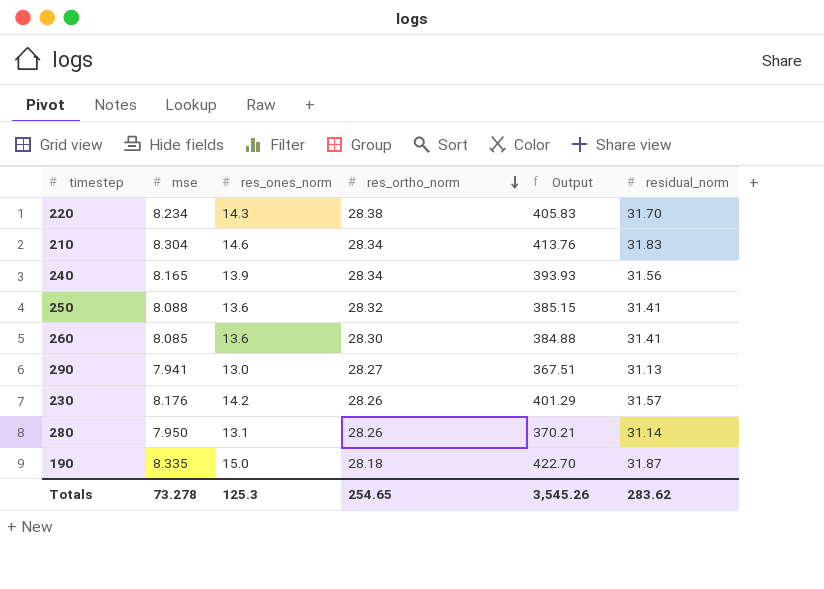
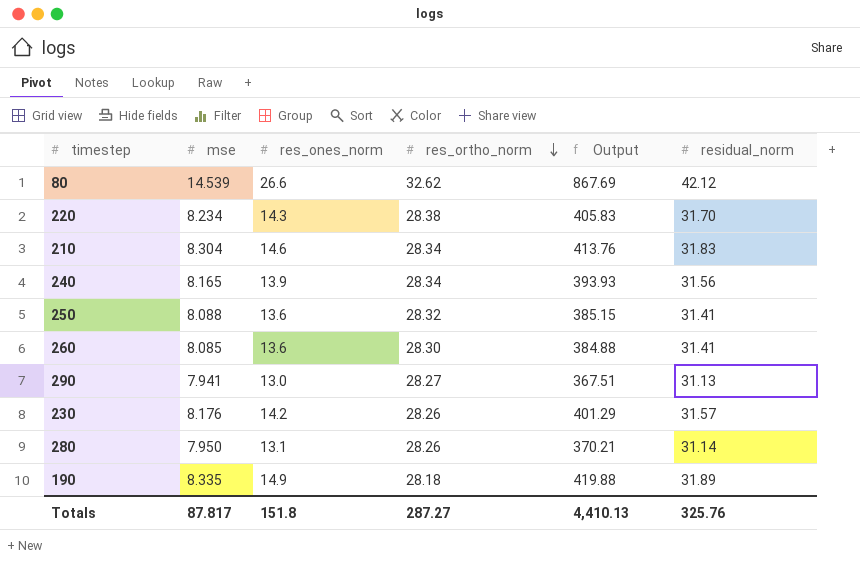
row 80: none -> 14.539 | 26.6 | 32.62 | 867.69 | 42.12
190 | res_ones_norm: 15.0 -> 14.9
190 | Output: 422.70 -> 419.88
190 | residual_norm: 31.87 -> 31.89
Totals | mse: 73.278 -> 87.817
Totals | res_ones_norm: 125.3 -> 151.8
Totals | res_ortho_norm: 254.65 -> 287.27
Totals | Output: 3,545.26 -> 4,410.13
Totals | residual_norm: 283.62 -> 325.76

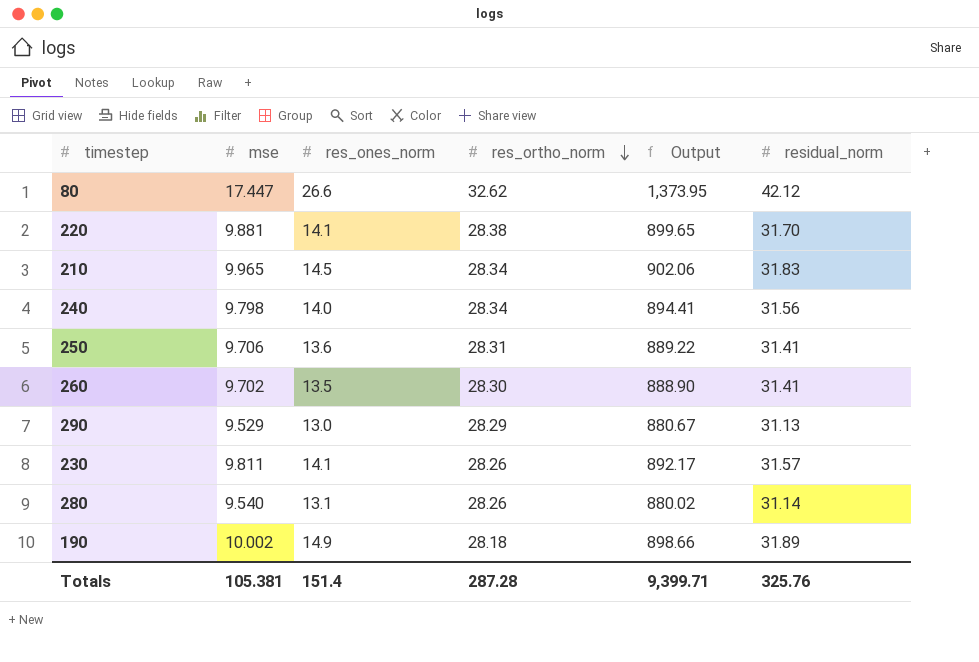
column Output | formula: [res_ones_norm] * [res_ortho_norm] -> [res_ortho_norm] * [residual_norm]
80 | mse: 14.539 -> 17.447
220 | mse: 8.234 -> 9.881
220 | res_ones_norm: 14.3 -> 14.1
210 | mse: 8.304 -> 9.965
210 | res_ones_norm: 14.6 -> 14.5
240 | mse: 8.165 -> 9.798
240 | res_ones_norm: 13.9 -> 14.0
250 | mse: 8.088 -> 9.706
250 | res_ortho_norm: 28.32 -> 28.31
260 | mse: 8.085 -> 9.702
260 | res_ones_norm: 13.6 -> 13.5
290 | mse: 7.941 -> 9.529
290 | res_ortho_norm: 28.27 -> 28.29
230 | mse: 8.176 -> 9.811
230 | res_ones_norm: 14.2 -> 14.1
280 | mse: 7.950 -> 9.540
190 | mse: 8.335 -> 10.002
Totals | mse: 87.817 -> 105.381
Totals | res_ones_norm: 151.8 -> 151.4
Totals | res_ortho_norm: 287.27 -> 287.28
Totals | Output: 4,410.13 -> 9,399.71

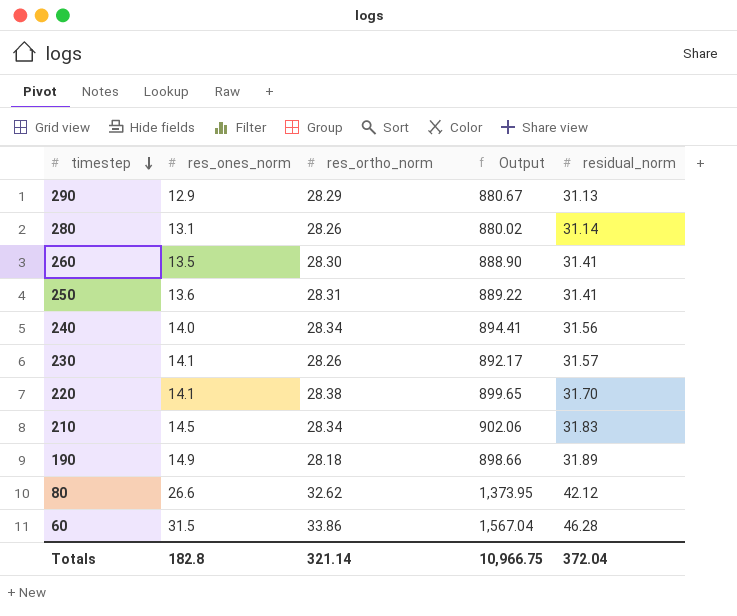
row order: res_ortho_norm descending -> timestep descending
column mse | position: 2 -> none
290 | res_ones_norm: 13.0 -> 12.9
row 60: none -> 31.5 | 33.86 | 1,567.04 | 46.28
Totals | res_ones_norm: 151.4 -> 182.8
Totals | res_ortho_norm: 287.28 -> 321.14
Totals | Output: 9,399.71 -> 10,966.75
Totals | residual_norm: 325.76 -> 372.04

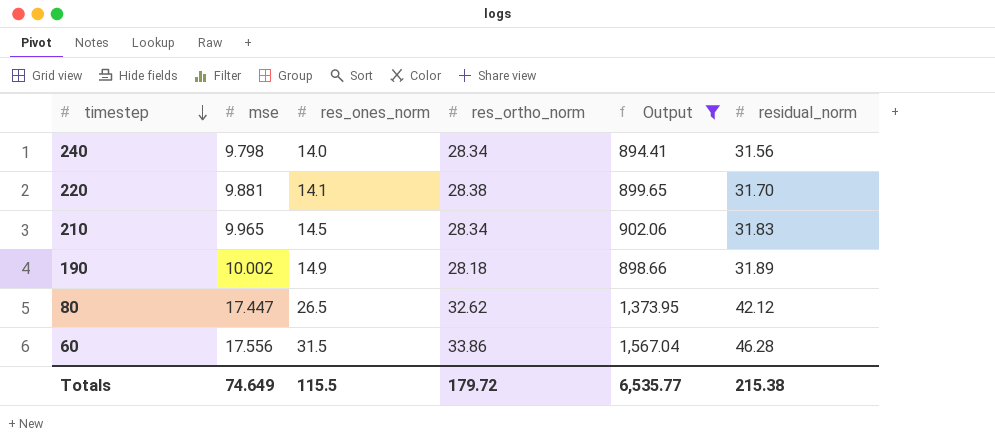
filter: none -> Output >= 894.41
column mse | position: none -> 2
80 | res_ones_norm: 26.6 -> 26.5
Totals | res_ones_norm: 182.8 -> 115.5
Totals | res_ortho_norm: 321.14 -> 179.72
Totals | Output: 10,966.75 -> 6,535.77
Totals | residual_norm: 372.04 -> 215.38

